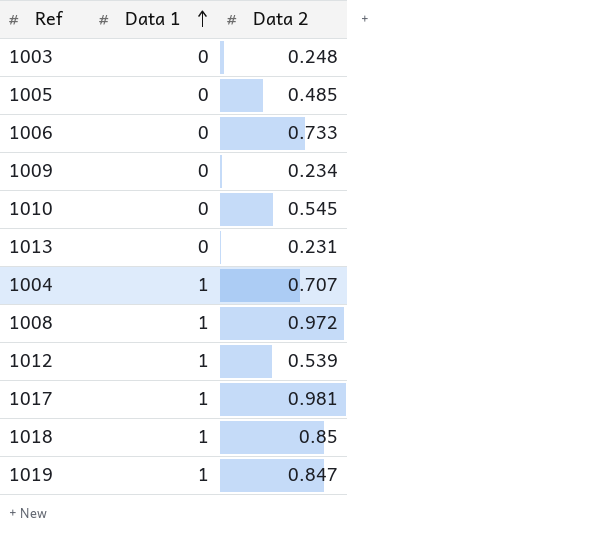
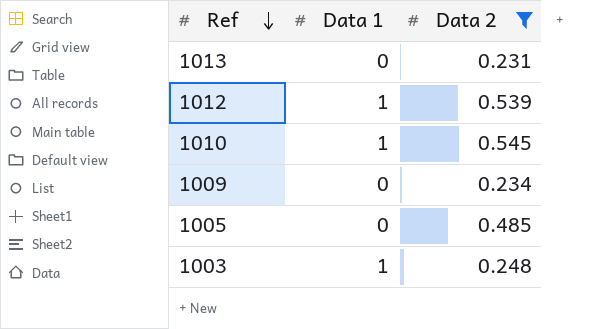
filter: none -> Data 2 <= 0.545
row order: Data 1 ascending -> Ref descending
1010 | Data 1: 0 -> 1
1003 | Data 1: 0 -> 1

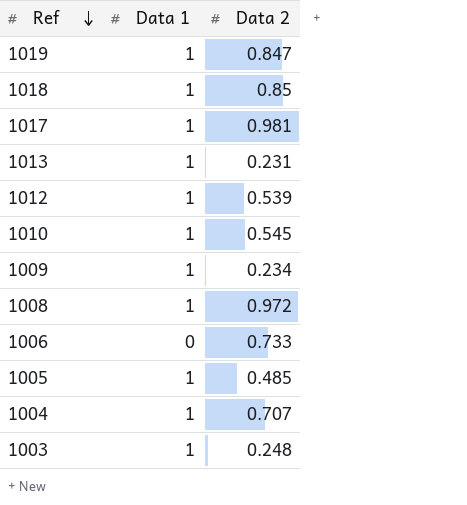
filter: Data 2 <= 0.545 -> none
1013 | Data 1: 0 -> 1
1009 | Data 1: 0 -> 1
1005 | Data 1: 0 -> 1

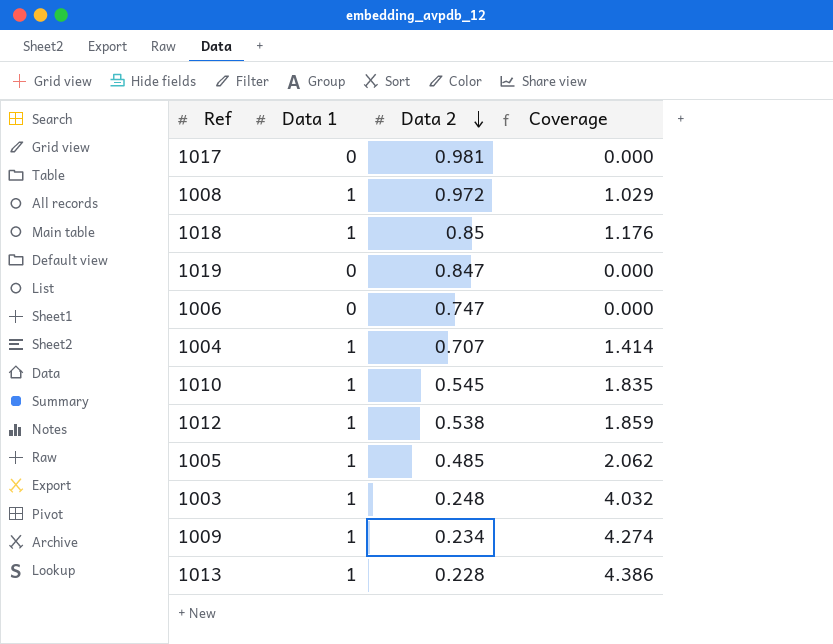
row order: Ref descending -> Data 2 descending
column Coverage | formula: none -> [Data 1] / [Data 2]
1017 | Data 1: 1 -> 0
1019 | Data 1: 1 -> 0
1006 | Data 2: 0.733 -> 0.747
1012 | Data 2: 0.539 -> 0.538
1013 | Data 2: 0.231 -> 0.228

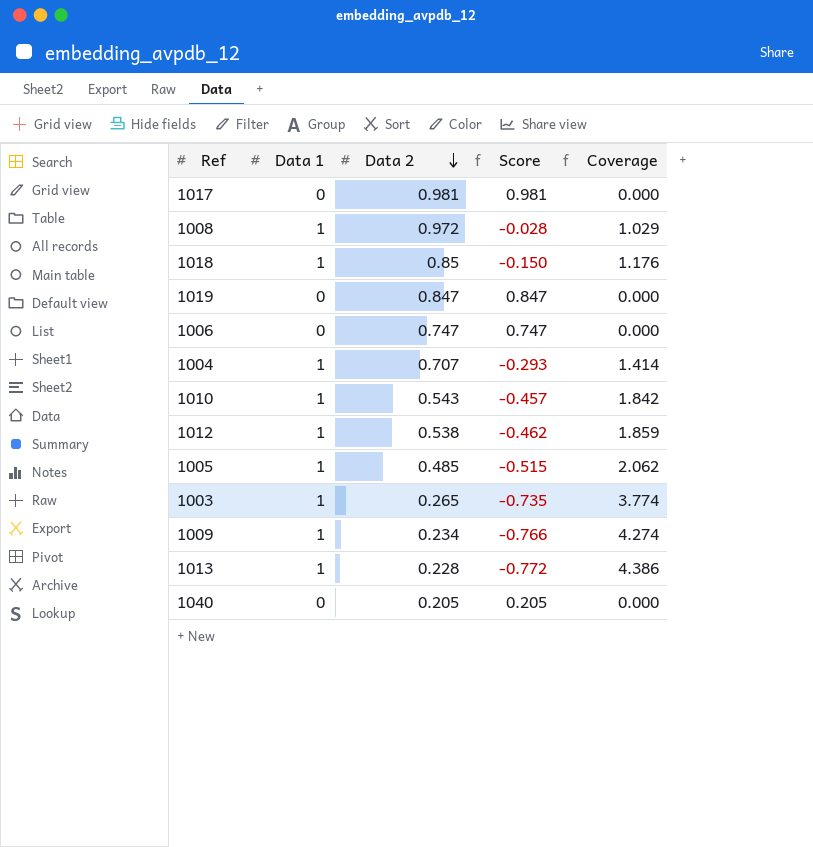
column Score | formula: none -> [Data 2] - [Data 1]
1010 | Data 2: 0.545 -> 0.543
1010 | Coverage: 1.835 -> 1.842
1003 | Data 2: 0.248 -> 0.265
1003 | Coverage: 4.032 -> 3.774
row 1040: none -> 0 | 0.205 | 0.205 | 0.000

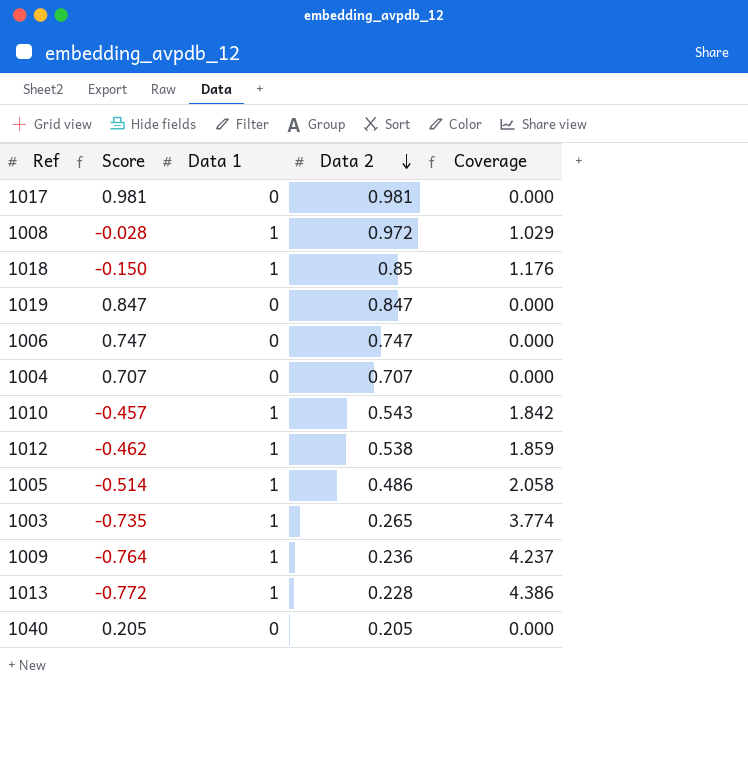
column Score | position: 4 -> 2
1004 | Score: -0.293 -> 0.707
1004 | Data 1: 1 -> 0
1004 | Coverage: 1.414 -> 0.000
1005 | Score: -0.515 -> -0.514
1005 | Data 2: 0.485 -> 0.486
1005 | Coverage: 2.062 -> 2.058
1009 | Score: -0.766 -> -0.764
1009 | Data 2: 0.234 -> 0.236
1009 | Coverage: 4.274 -> 4.237

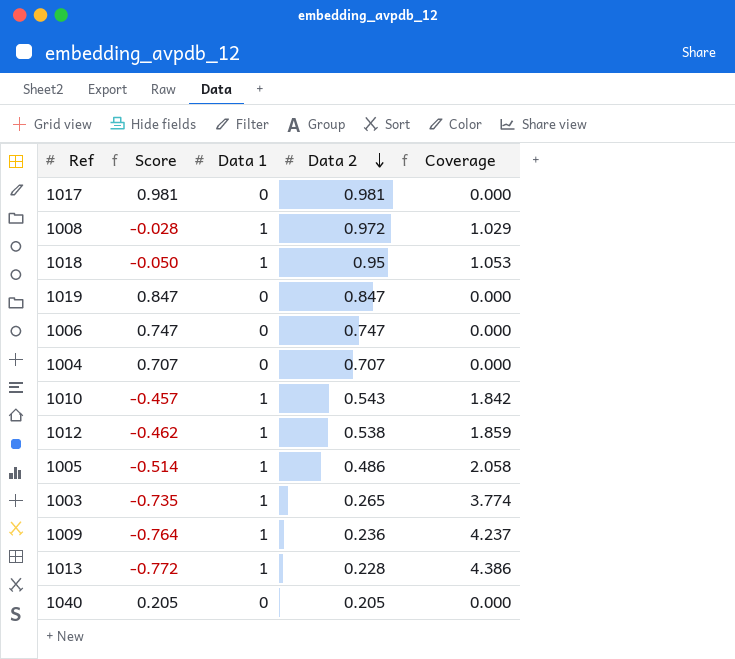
1018 | Score: -0.150 -> -0.050
1018 | Data 2: 0.85 -> 0.95
1018 | Coverage: 1.176 -> 1.053

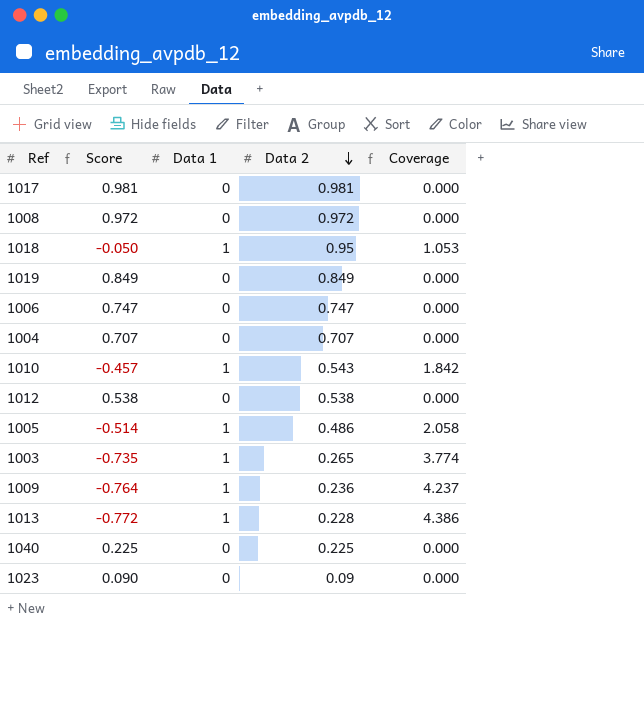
1008 | Score: -0.028 -> 0.972
1008 | Data 1: 1 -> 0
1008 | Coverage: 1.029 -> 0.000
1019 | Score: 0.847 -> 0.849
1019 | Data 2: 0.847 -> 0.849
1012 | Score: -0.462 -> 0.538
1012 | Data 1: 1 -> 0
1012 | Coverage: 1.859 -> 0.000
1040 | Score: 0.205 -> 0.225
1040 | Data 2: 0.205 -> 0.225
row 1023: none -> 0.090 | 0 | 0.09 | 0.000

